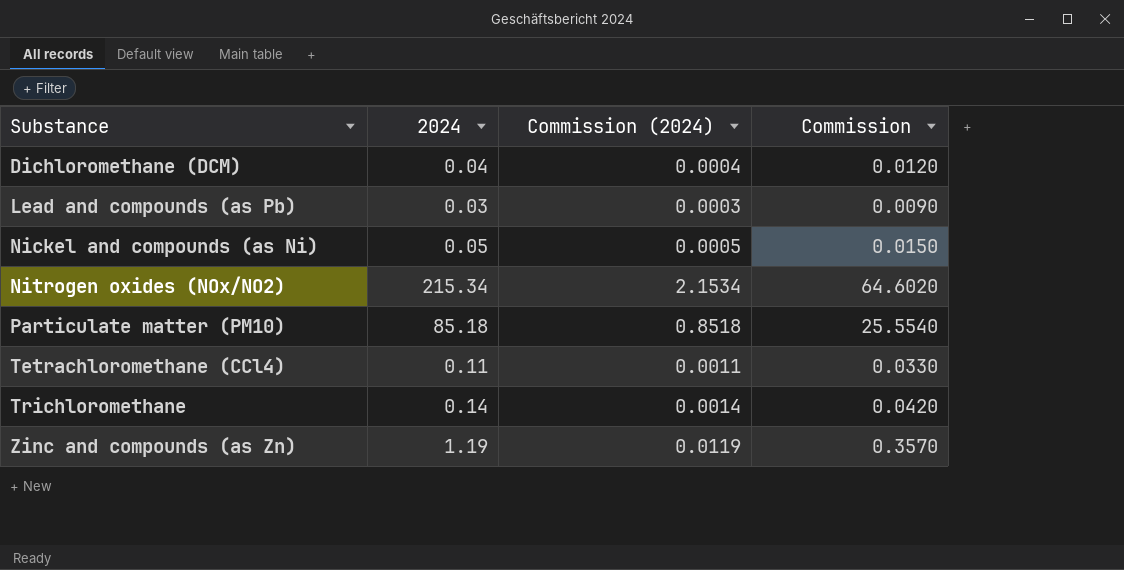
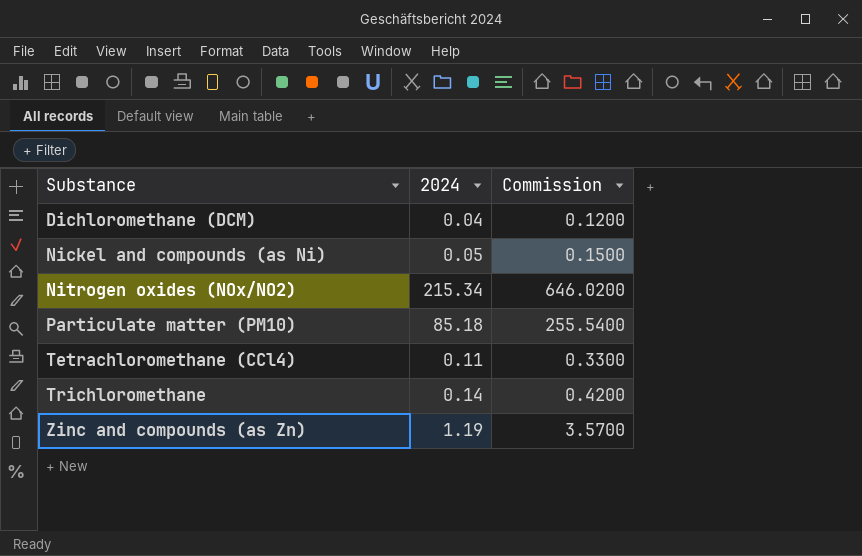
column Commission (2024) | formula: [2024] * 0.01 -> none
column Commission | formula: [2024] * 0.3 -> [2024] * 3
row Lead and compounds (as Pb): 0.03 | 0.0003 | 0.0090 -> none

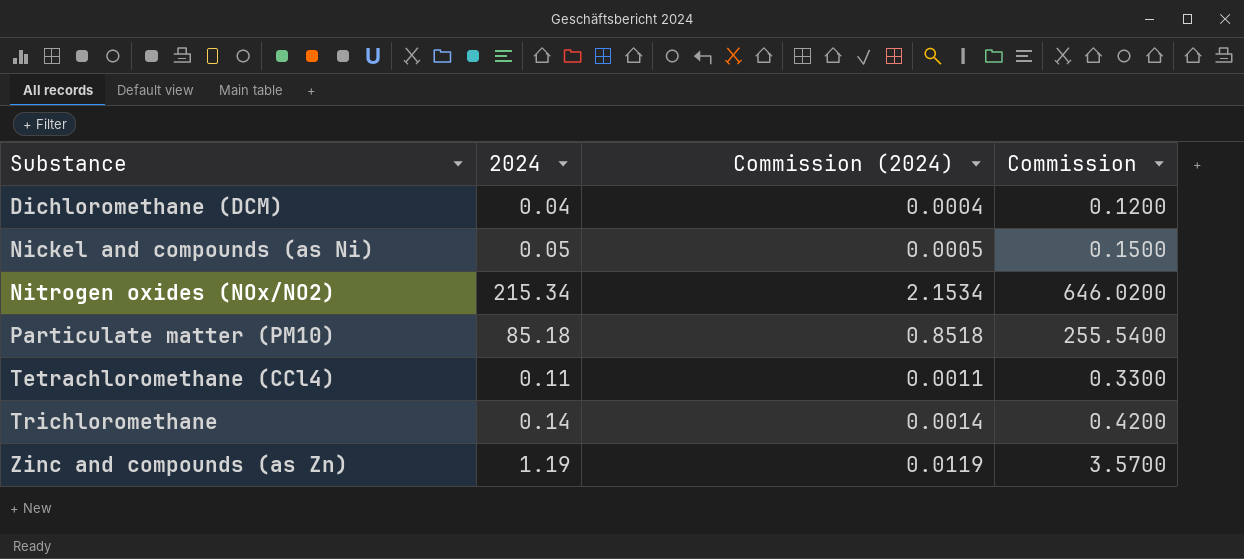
column Commission (2024) | formula: none -> [2024] * 0.01

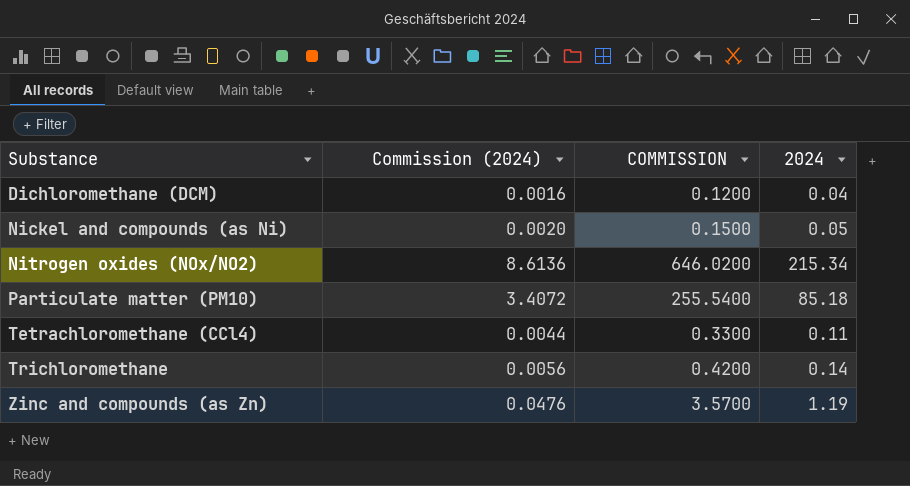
column Commission (2024) | formula: [2024] * 0.01 -> [2024] * 0.04
column name: Commission -> COMMISSION
column 2024 | position: 2 -> 4

